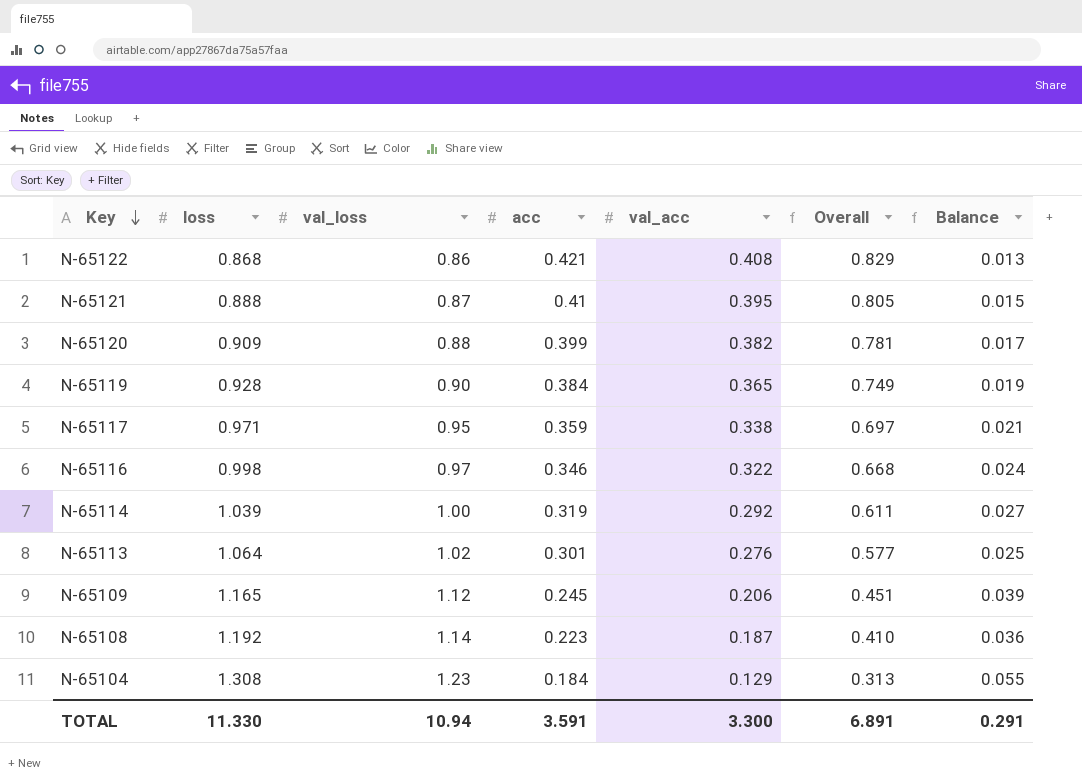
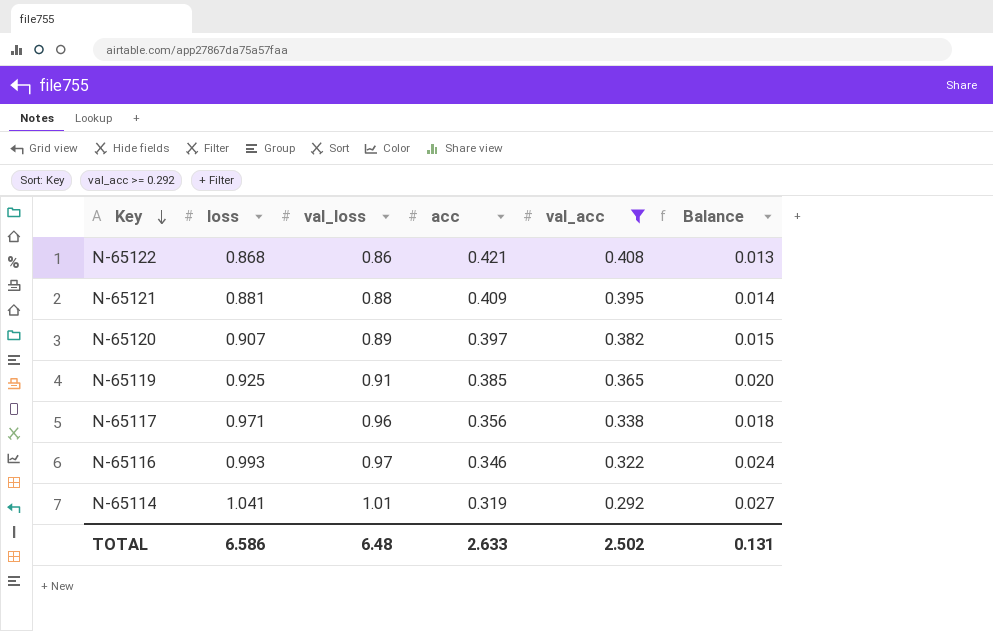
filter: none -> val_acc >= 0.292
column Overall | formula: [acc] + [val_acc] -> none
N-65121 | loss: 0.888 -> 0.881
N-65121 | val_loss: 0.87 -> 0.88
N-65121 | acc: 0.41 -> 0.409
N-65121 | Balance: 0.015 -> 0.014
N-65120 | loss: 0.909 -> 0.907
N-65120 | val_loss: 0.88 -> 0.89
N-65120 | acc: 0.399 -> 0.397
N-65120 | Balance: 0.017 -> 0.015
N-65119 | loss: 0.928 -> 0.925
N-65119 | val_loss: 0.90 -> 0.91
N-65119 | acc: 0.384 -> 0.385
N-65119 | Balance: 0.019 -> 0.020
N-65117 | val_loss: 0.95 -> 0.96
N-65117 | acc: 0.359 -> 0.356
N-65117 | Balance: 0.021 -> 0.018
N-65116 | loss: 0.998 -> 0.993
N-65114 | loss: 1.039 -> 1.041
N-65114 | val_loss: 1.00 -> 1.01
TOTAL | loss: 11.330 -> 6.586
TOTAL | val_loss: 10.94 -> 6.48
TOTAL | acc: 3.591 -> 2.633
TOTAL | val_acc: 3.300 -> 2.502
TOTAL | Balance: 0.291 -> 0.131

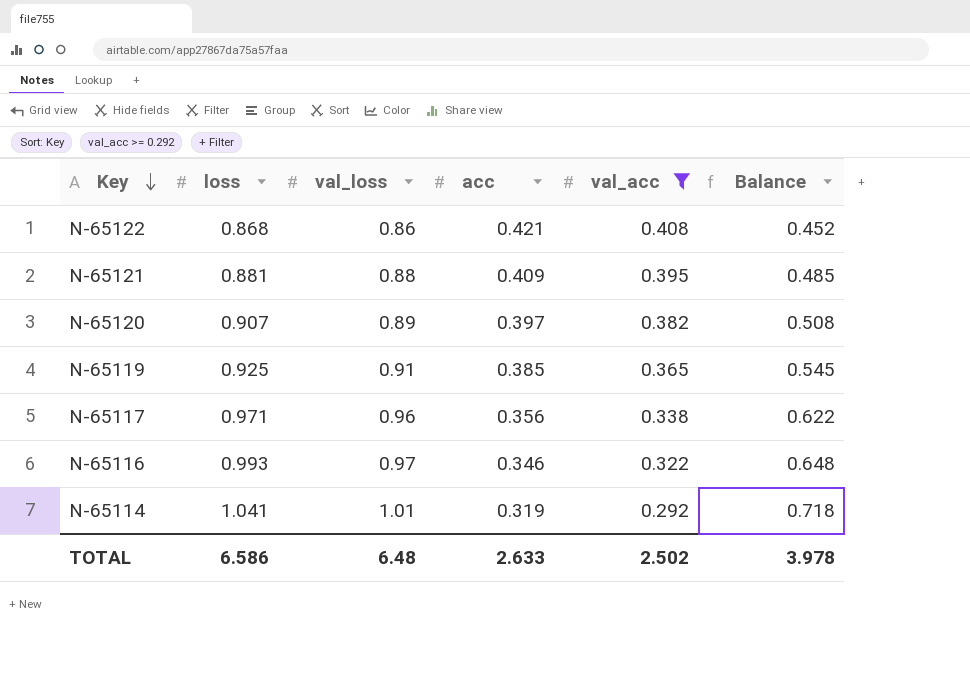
column Balance | formula: [acc] - [val_acc] -> [val_loss] - [val_acc]
TOTAL | Balance: 0.131 -> 3.978

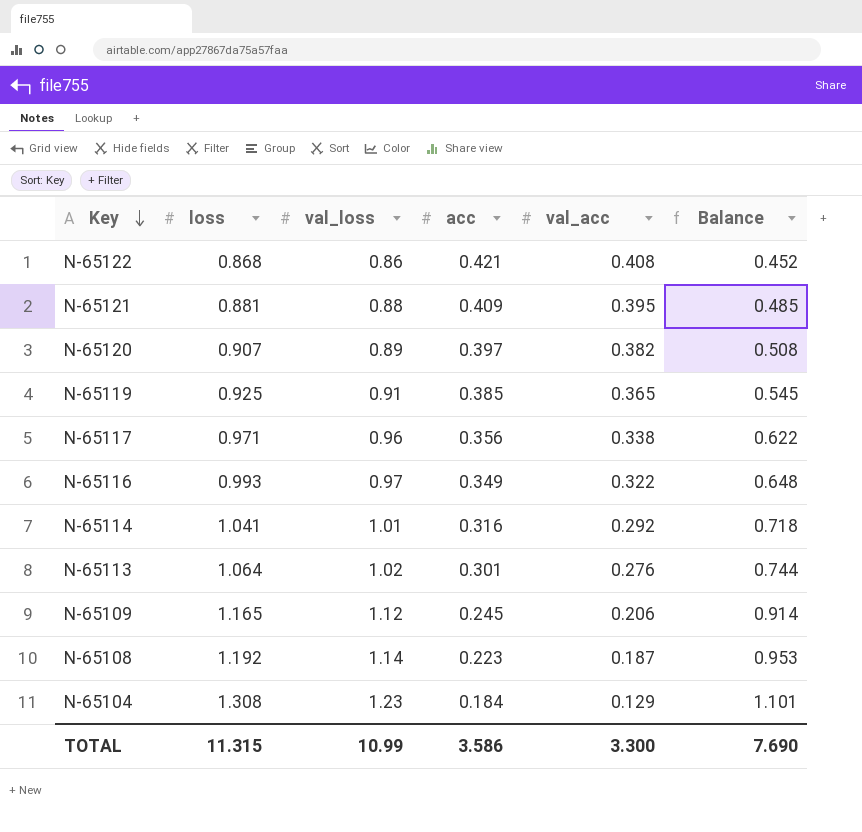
filter: val_acc >= 0.292 -> none
N-65116 | acc: 0.346 -> 0.349
N-65114 | acc: 0.319 -> 0.316
TOTAL | loss: 6.586 -> 11.315
TOTAL | val_loss: 6.48 -> 10.99
TOTAL | acc: 2.633 -> 3.586
TOTAL | val_acc: 2.502 -> 3.300
TOTAL | Balance: 3.978 -> 7.690

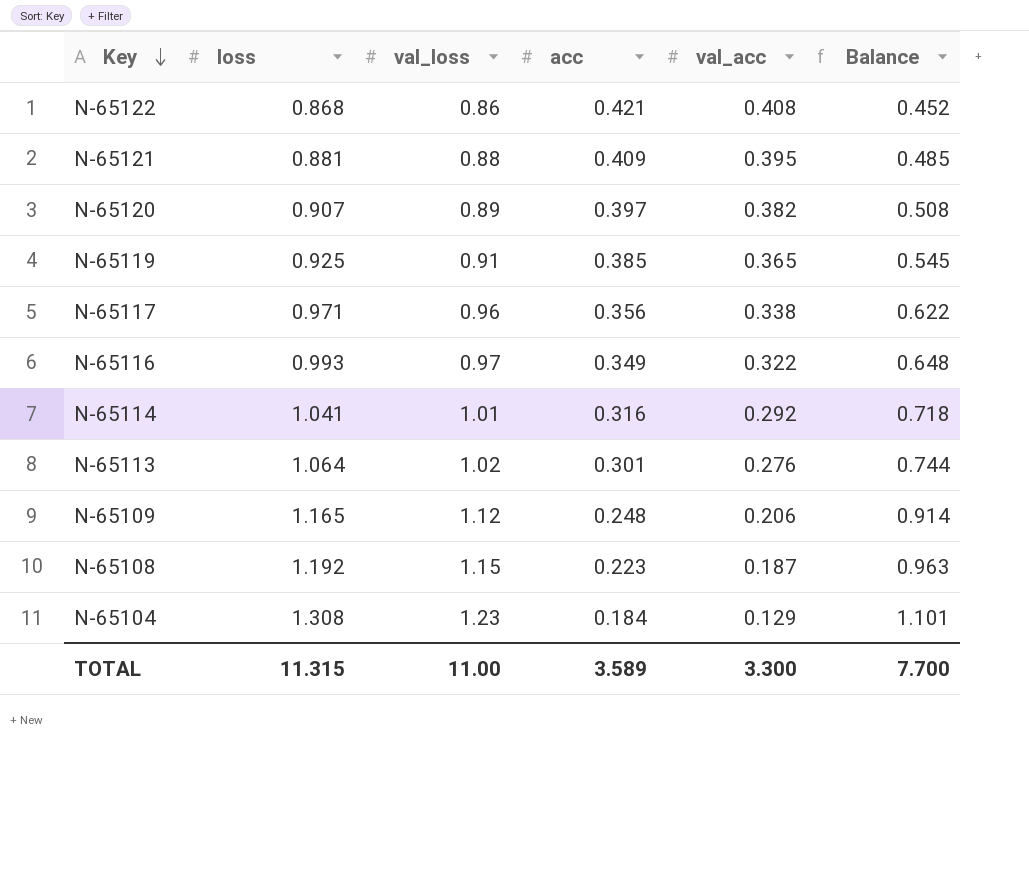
N-65109 | acc: 0.245 -> 0.248
N-65108 | val_loss: 1.14 -> 1.15
N-65108 | Balance: 0.953 -> 0.963
TOTAL | val_loss: 10.99 -> 11.00
TOTAL | acc: 3.586 -> 3.589
TOTAL | Balance: 7.690 -> 7.700

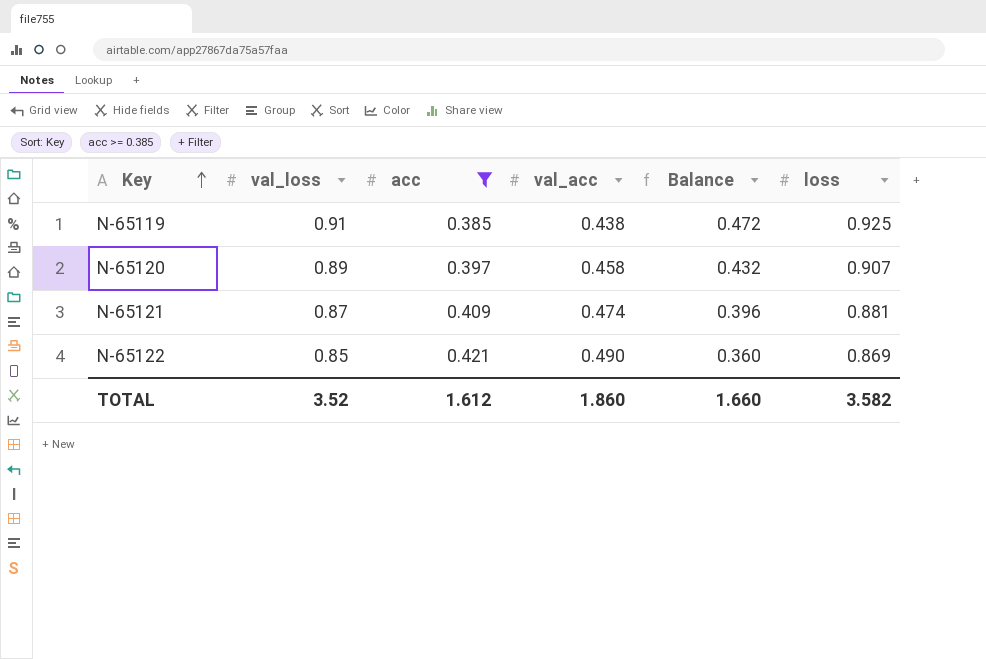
filter: none -> acc >= 0.385
row order: Key descending -> Key ascending
column loss | position: 2 -> 6
N-65119 | val_acc: 0.365 -> 0.438
N-65119 | Balance: 0.545 -> 0.472
N-65120 | val_acc: 0.382 -> 0.458
N-65120 | Balance: 0.508 -> 0.432
N-65121 | val_loss: 0.88 -> 0.87
N-65121 | val_acc: 0.395 -> 0.474
N-65121 | Balance: 0.485 -> 0.396
N-65122 | val_loss: 0.86 -> 0.85
N-65122 | val_acc: 0.408 -> 0.490
N-65122 | Balance: 0.452 -> 0.360
N-65122 | loss: 0.868 -> 0.869
TOTAL | val_loss: 11.00 -> 3.52
TOTAL | acc: 3.589 -> 1.612
TOTAL | val_acc: 3.300 -> 1.860
TOTAL | Balance: 7.700 -> 1.660
TOTAL | loss: 11.315 -> 3.582

